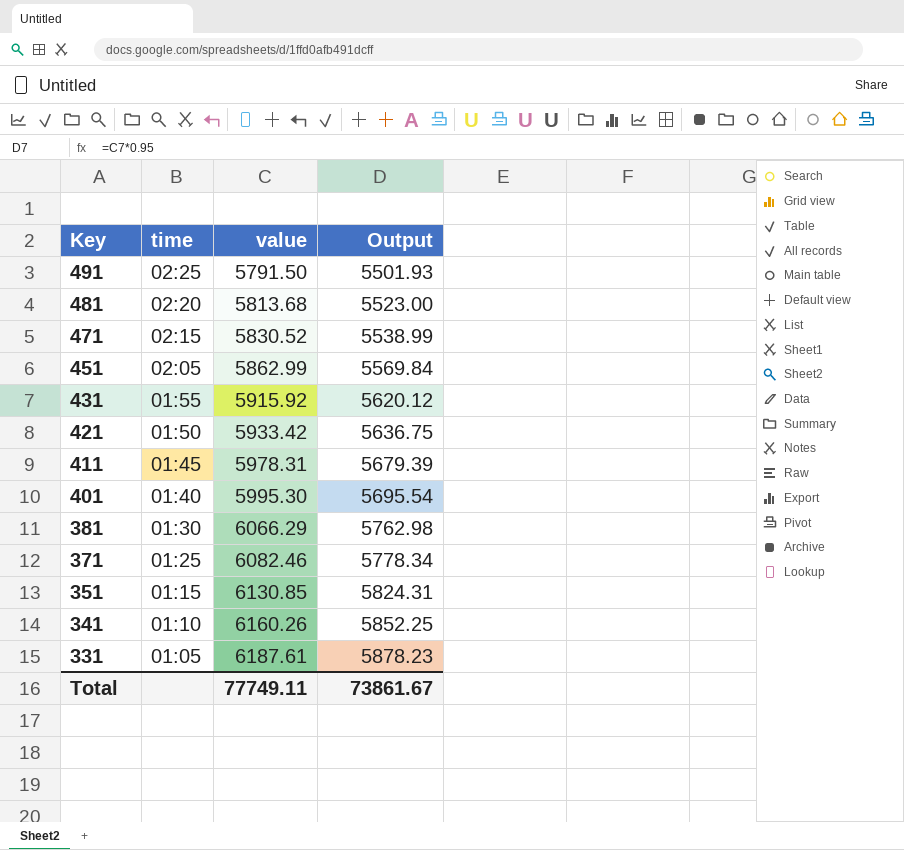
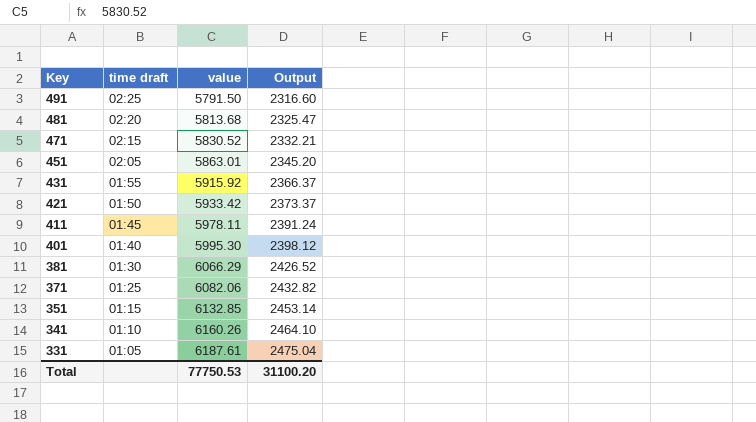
column name: time -> time draft
column Output | formula: [value] * 0.95 -> [value] * 0.4
451 | value: 5862.99 -> 5863.01
411 | value: 5978.31 -> 5978.11
371 | value: 6082.46 -> 6082.06
351 | value: 6130.85 -> 6132.85
Total | value: 77749.11 -> 77750.53
Total | Output: 73861.67 -> 31100.20

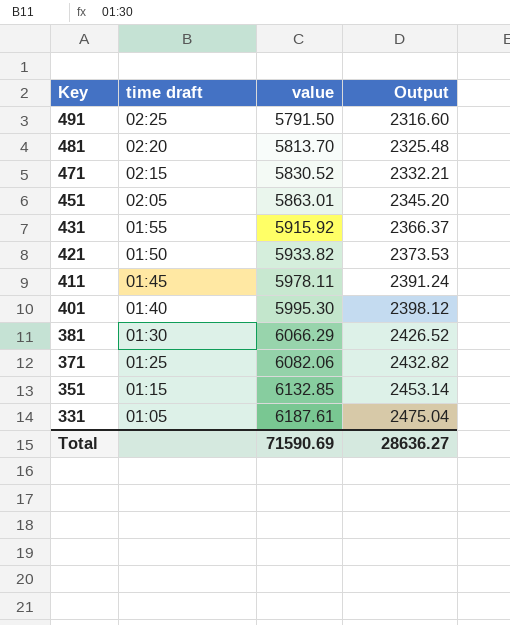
row 341: 01:10 | 6160.26 | 2464.10 -> none
481 | value: 5813.68 -> 5813.70
481 | Output: 2325.47 -> 2325.48
421 | value: 5933.42 -> 5933.82
421 | Output: 2373.37 -> 2373.53
Total | value: 77750.53 -> 71590.69
Total | Output: 31100.20 -> 28636.27

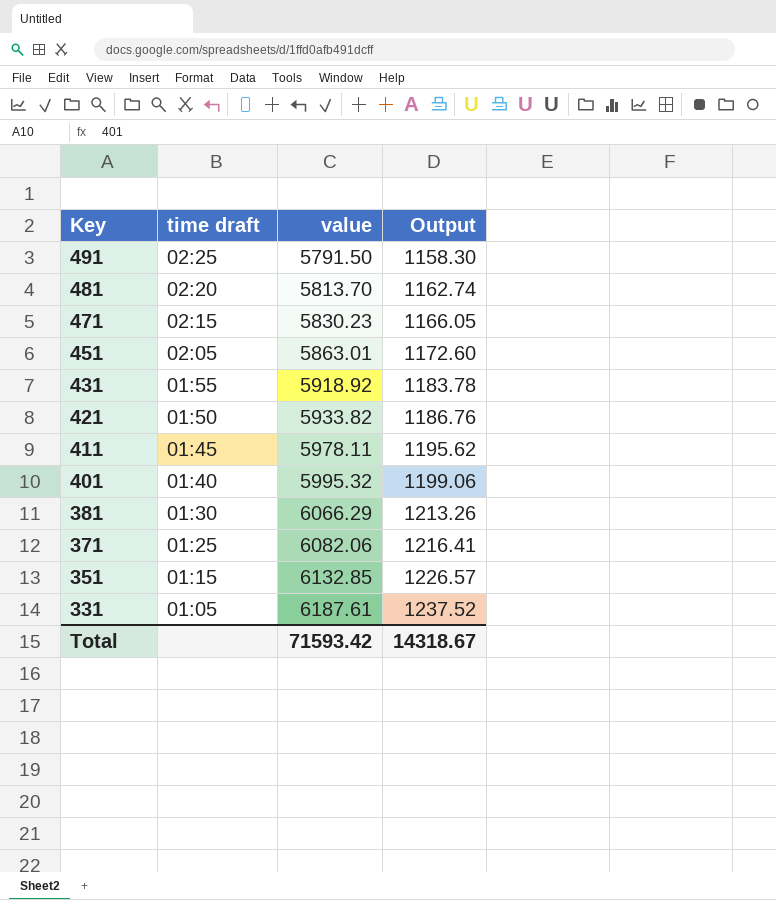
column Output | formula: [value] * 0.4 -> [value] * 0.2
471 | value: 5830.52 -> 5830.23
431 | value: 5915.92 -> 5918.92
401 | value: 5995.30 -> 5995.32
Total | value: 71590.69 -> 71593.42
Total | Output: 28636.27 -> 14318.67

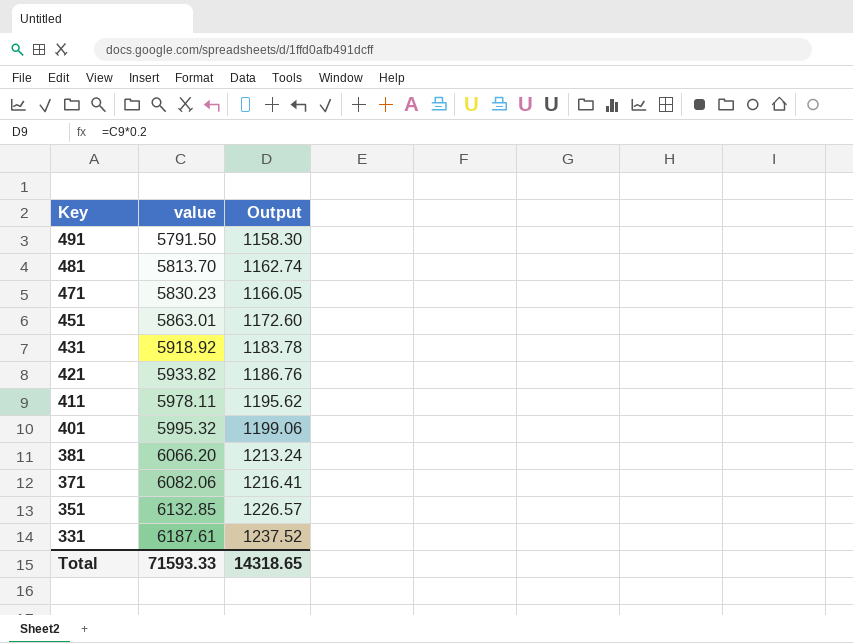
column time draft | position: 2 -> none
381 | value: 6066.29 -> 6066.20
381 | Output: 1213.26 -> 1213.24
Total | value: 71593.42 -> 71593.33
Total | Output: 14318.67 -> 14318.65

